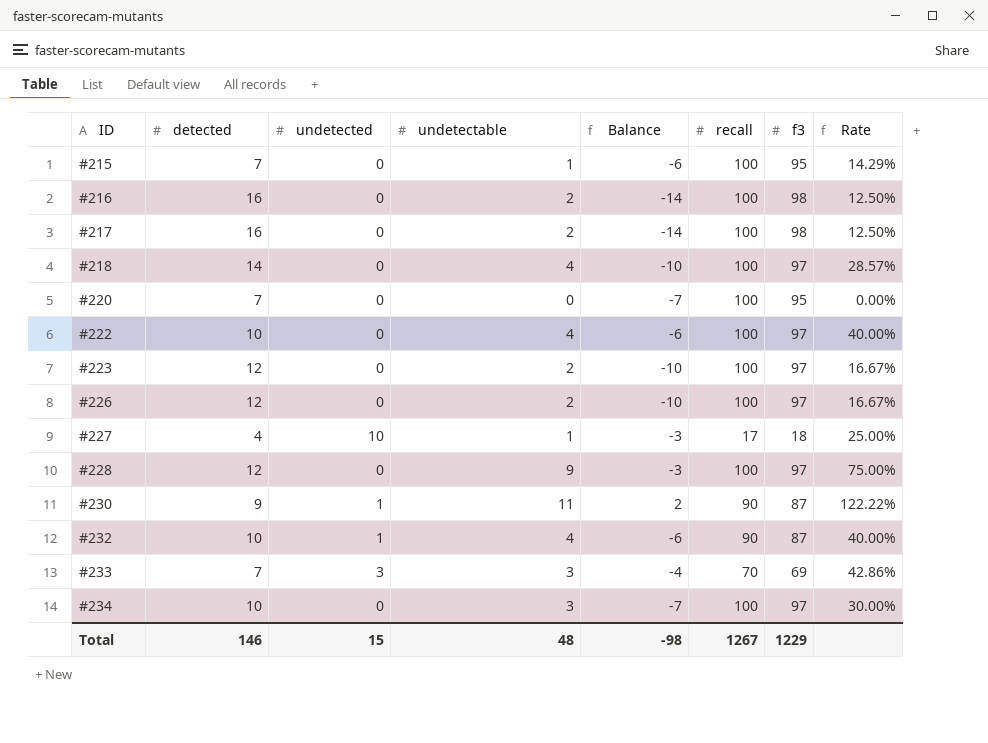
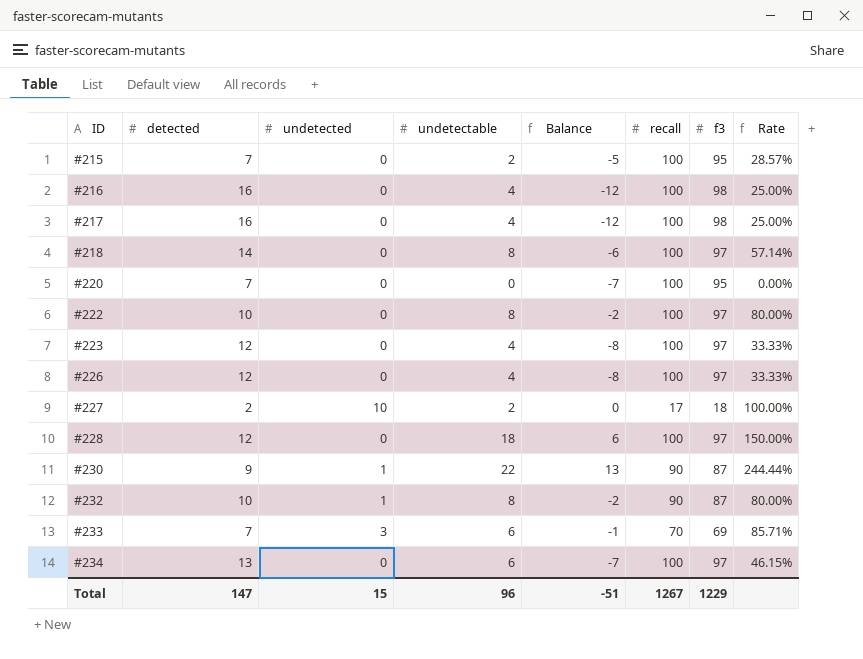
#215 | undetectable: 1 -> 2
#215 | Balance: -6 -> -5
#215 | Rate: 14.29% -> 28.57%
#216 | undetectable: 2 -> 4
#216 | Balance: -14 -> -12
#216 | Rate: 12.50% -> 25.00%
#217 | undetectable: 2 -> 4
#217 | Balance: -14 -> -12
#217 | Rate: 12.50% -> 25.00%
#218 | undetectable: 4 -> 8
#218 | Balance: -10 -> -6
#218 | Rate: 28.57% -> 57.14%
#222 | undetectable: 4 -> 8
#222 | Balance: -6 -> -2
#222 | Rate: 40.00% -> 80.00%
#223 | undetectable: 2 -> 4
#223 | Balance: -10 -> -8
#223 | Rate: 16.67% -> 33.33%
#226 | undetectable: 2 -> 4
#226 | Balance: -10 -> -8
#226 | Rate: 16.67% -> 33.33%
#227 | detected: 4 -> 2
#227 | undetectable: 1 -> 2
#227 | Balance: -3 -> 0
#227 | Rate: 25.00% -> 100.00%
#228 | undetectable: 9 -> 18
#228 | Balance: -3 -> 6
#228 | Rate: 75.00% -> 150.00%
#230 | undetectable: 11 -> 22
#230 | Balance: 2 -> 13
#230 | Rate: 122.22% -> 244.44%
#232 | undetectable: 4 -> 8
#232 | Balance: -6 -> -2
#232 | Rate: 40.00% -> 80.00%
#233 | undetectable: 3 -> 6
#233 | Balance: -4 -> -1
#233 | Rate: 42.86% -> 85.71%
#234 | detected: 10 -> 13
#234 | undetectable: 3 -> 6
#234 | Rate: 30.00% -> 46.15%
Total | detected: 146 -> 147
Total | undetectable: 48 -> 96
Total | Balance: -98 -> -51

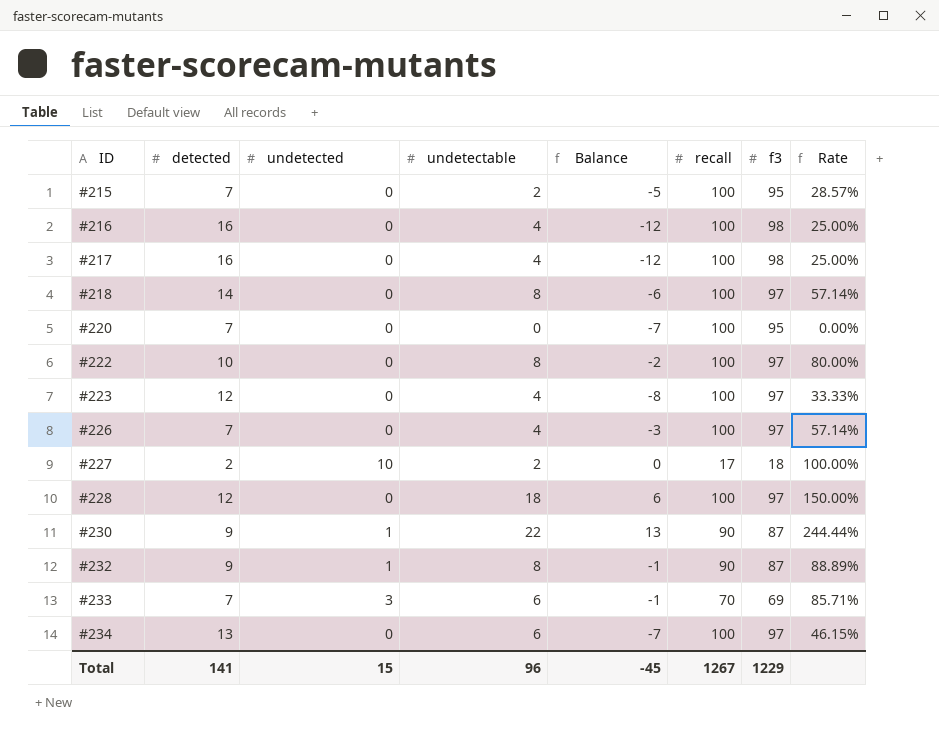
#226 | detected: 12 -> 7
#226 | Balance: -8 -> -3
#226 | Rate: 33.33% -> 57.14%
#232 | detected: 10 -> 9
#232 | Balance: -2 -> -1
#232 | Rate: 80.00% -> 88.89%
Total | detected: 147 -> 141
Total | Balance: -51 -> -45

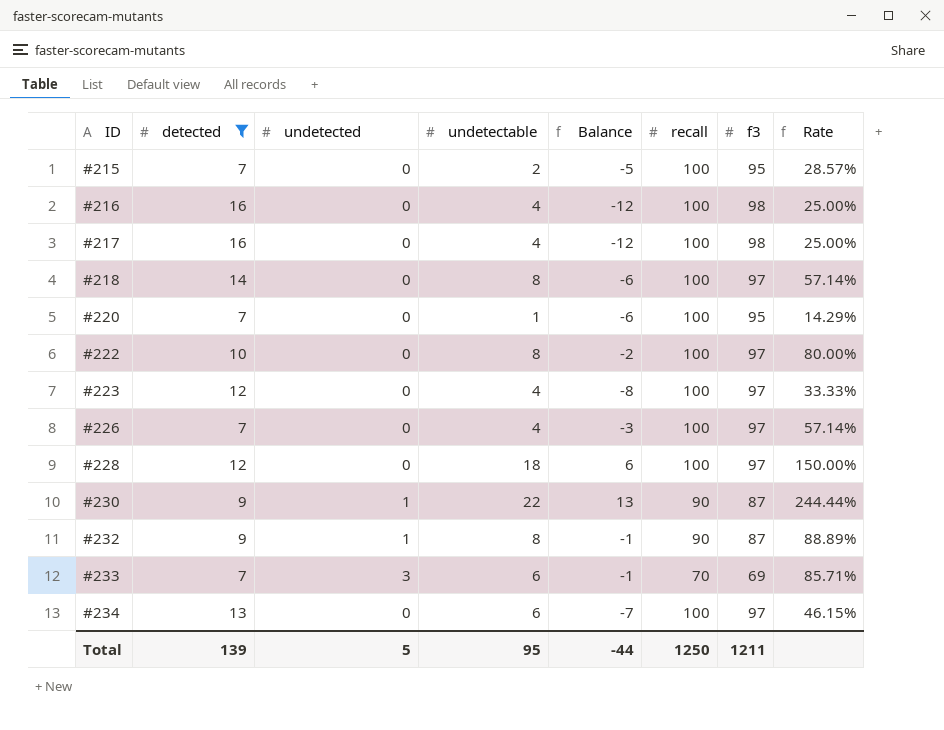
filter: none -> detected != 2
#220 | undetectable: 0 -> 1
#220 | Balance: -7 -> -6
#220 | Rate: 0.00% -> 14.29%
Total | detected: 141 -> 139
Total | undetected: 15 -> 5
Total | undetectable: 96 -> 95
Total | Balance: -45 -> -44
Total | recall: 1267 -> 1250
Total | f3: 1229 -> 1211

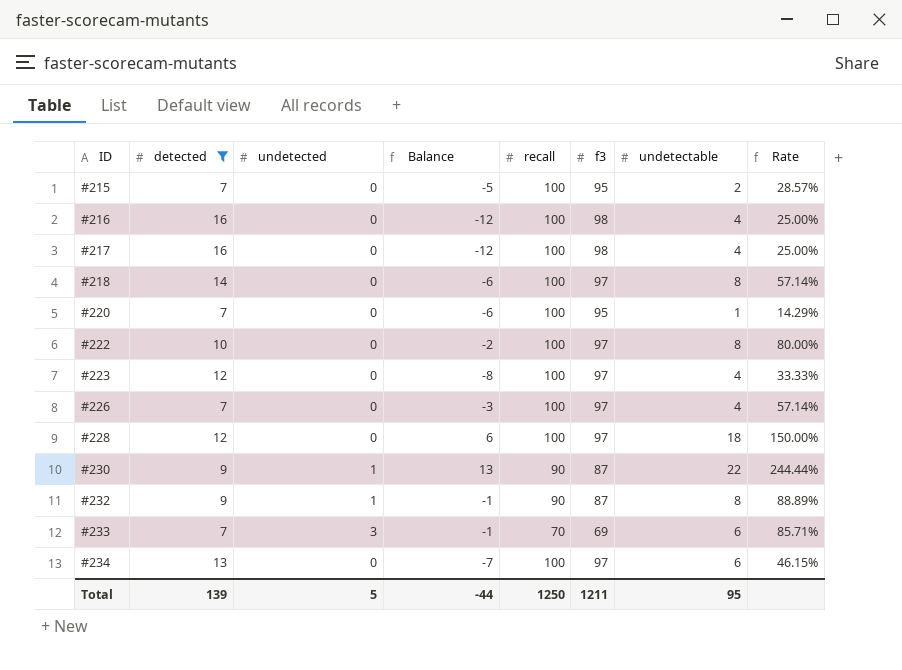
column undetectable | position: 4 -> 7

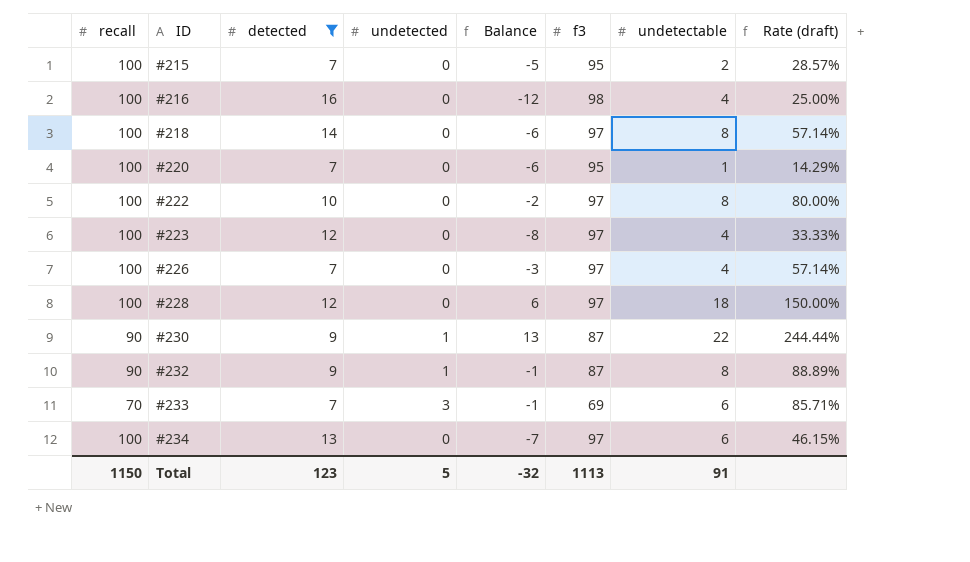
column recall | position: 5 -> 1
column name: Rate -> Rate (draft)
row #217: 16 | 0 | -12 | 100 | 98 | 4 | 25.00% -> none
Total | recall: 1250 -> 1150
Total | detected: 139 -> 123
Total | Balance: -44 -> -32
Total | f3: 1211 -> 1113
Total | undetectable: 95 -> 91

